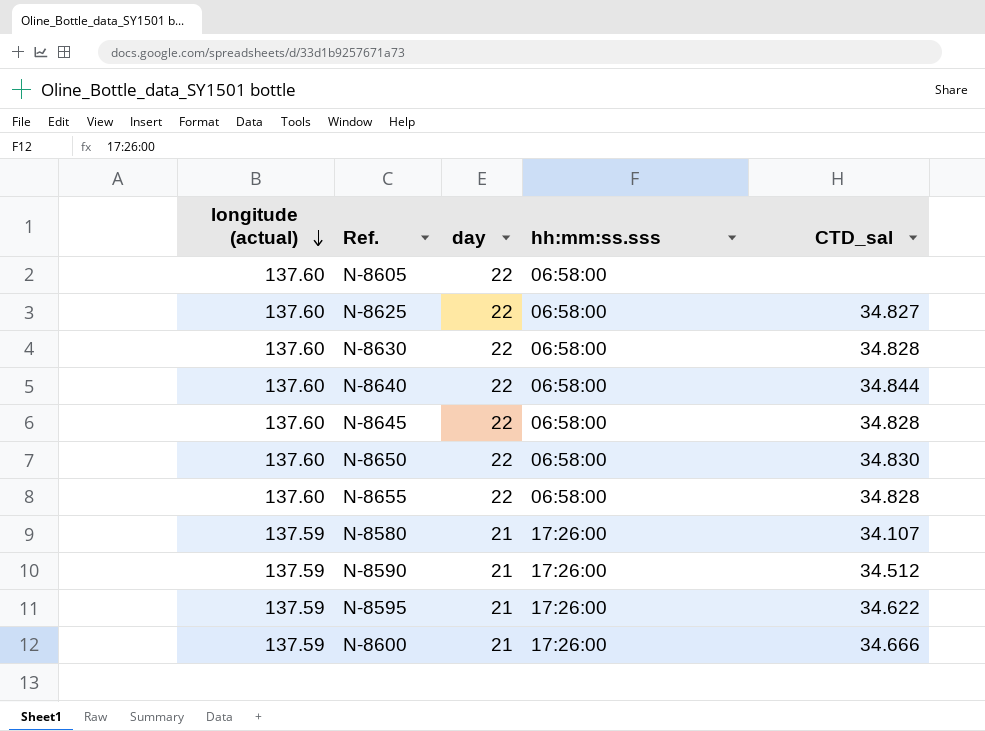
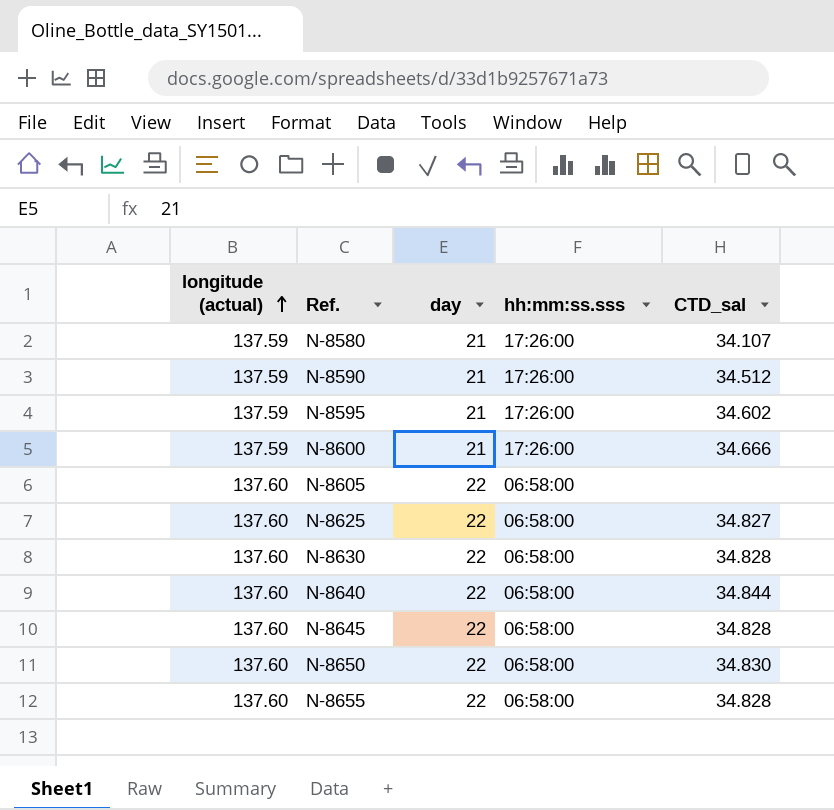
row order: longitude (actual) descending -> longitude (actual) ascending
N-8595 | CTD_sal: 34.622 -> 34.602

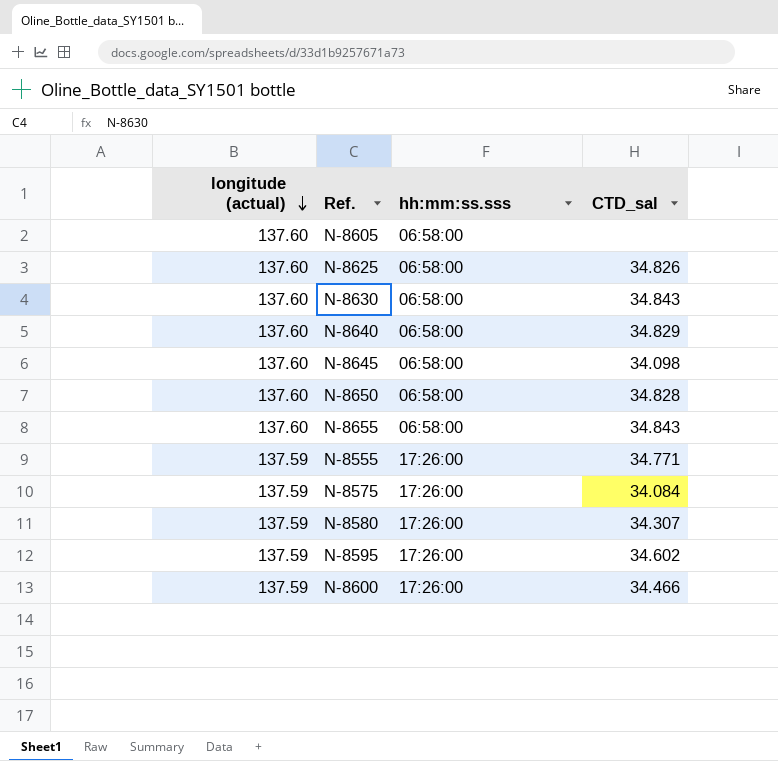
row order: longitude (actual) ascending -> longitude (actual) descending
column day | position: 3 -> none
row N-8590: 137.59 | 21 | 17:26:00 | 34.512 -> none
N-8625 | CTD_sal: 34.827 -> 34.826
N-8630 | CTD_sal: 34.828 -> 34.843
N-8640 | CTD_sal: 34.844 -> 34.829
N-8645 | CTD_sal: 34.828 -> 34.098
N-8650 | CTD_sal: 34.830 -> 34.828
N-8655 | CTD_sal: 34.828 -> 34.843
row N-8555: none -> 137.59 | 17:26:00 | 34.771
row N-8575: none -> 137.59 | 17:26:00 | 34.084
N-8580 | CTD_sal: 34.107 -> 34.307
N-8600 | CTD_sal: 34.666 -> 34.466

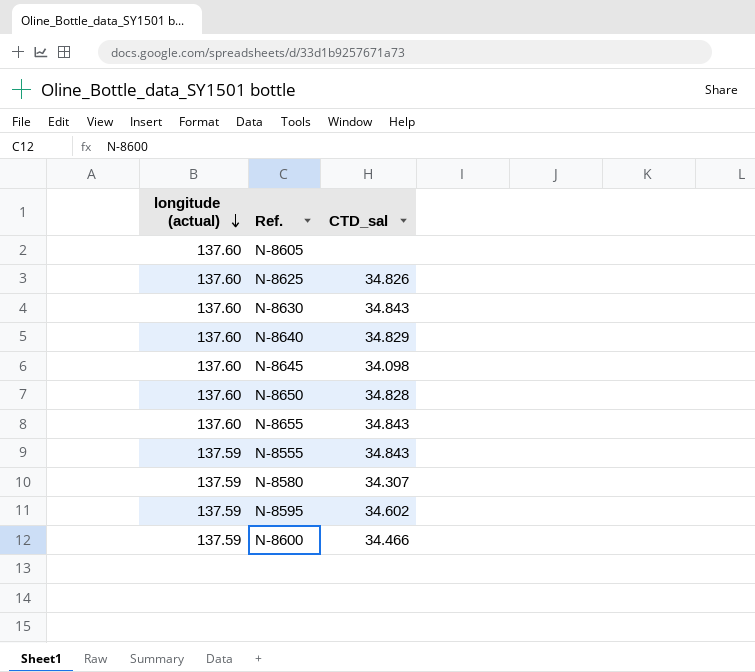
column hh:mm:ss.sss | position: 3 -> none
row N-8575: 137.59 | 17:26:00 | 34.084 -> none
N-8555 | CTD_sal: 34.771 -> 34.843

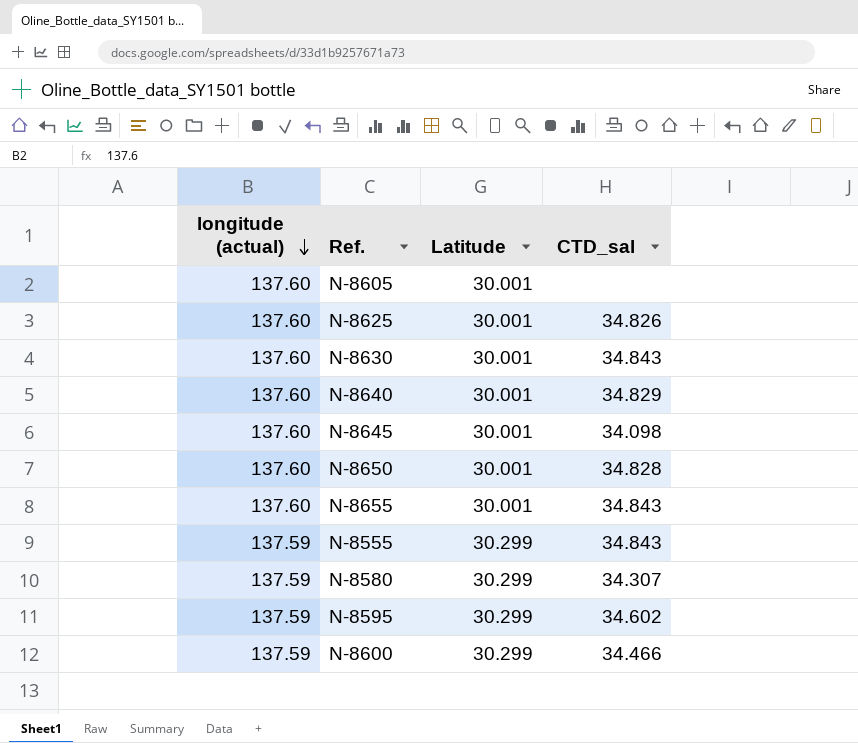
column Latitude | position: none -> 3

